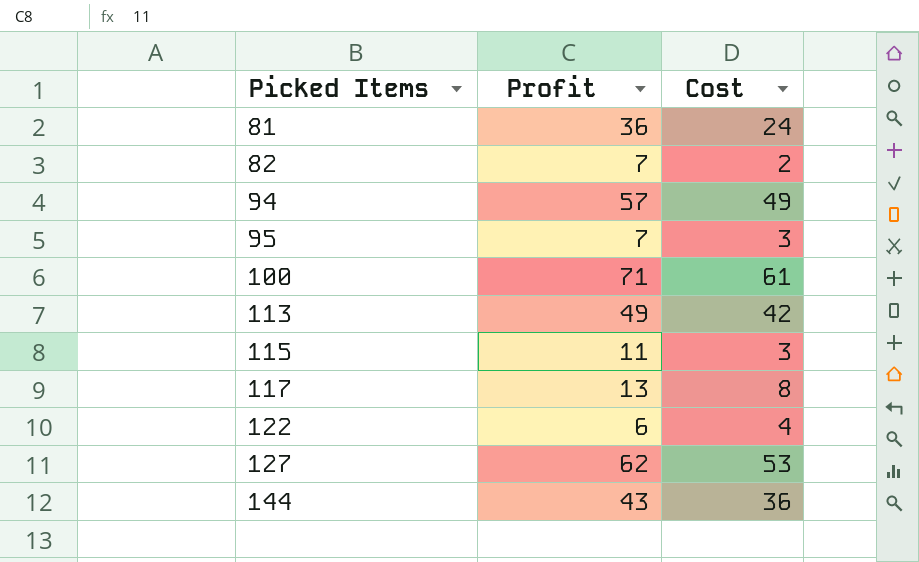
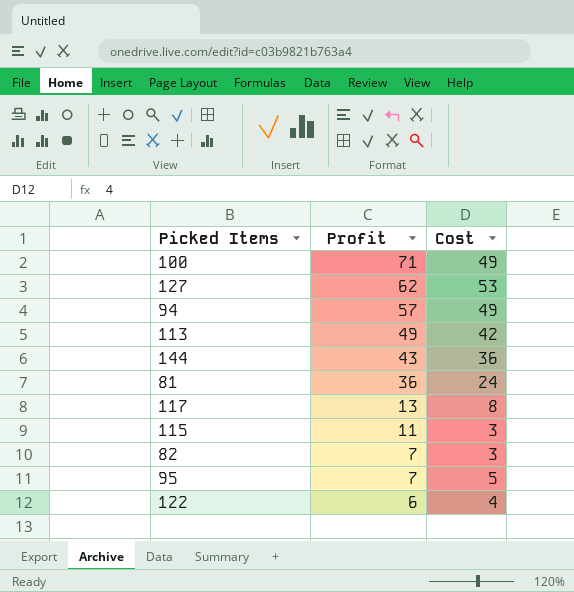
row order: Picked Items ascending -> Profit descending
100 | Cost: 61 -> 49
82 | Cost: 2 -> 3
95 | Cost: 3 -> 5

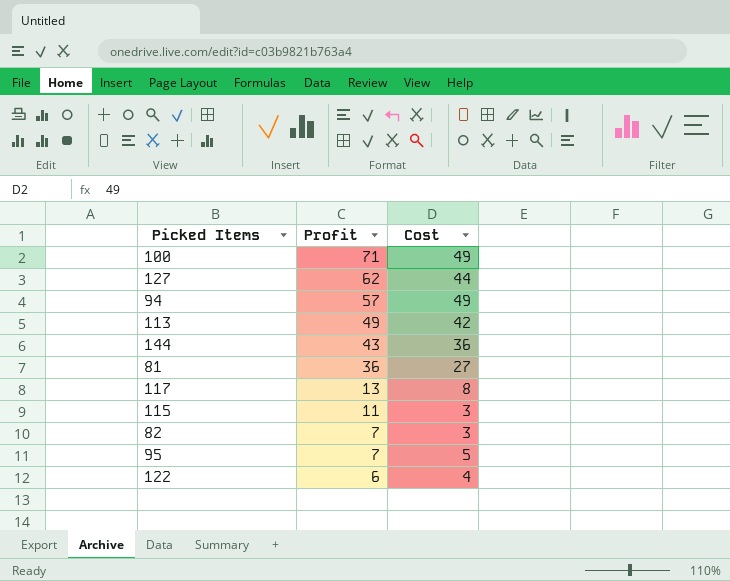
127 | Cost: 53 -> 44
81 | Cost: 24 -> 27

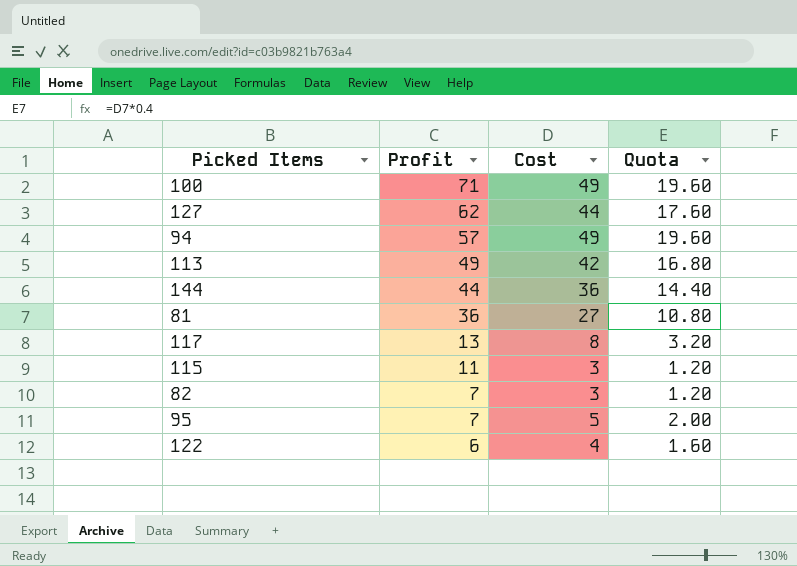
column Quota | formula: none -> [Cost] * 0.4
144 | Profit: 43 -> 44

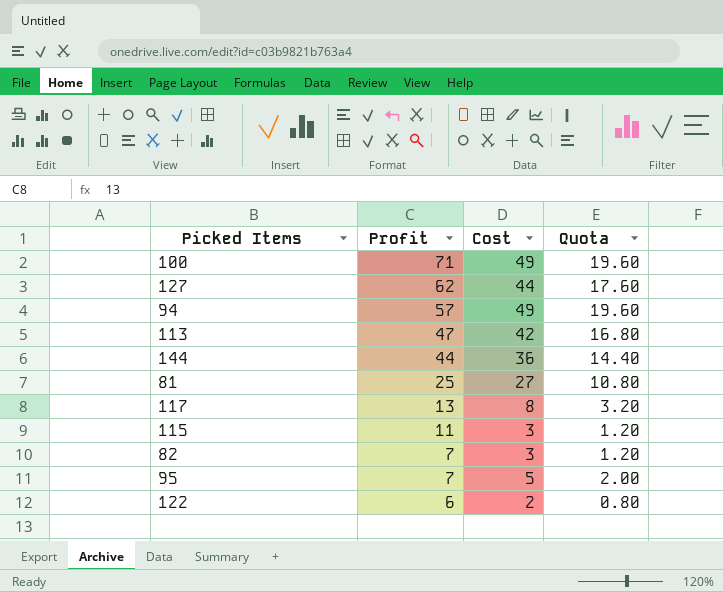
113 | Profit: 49 -> 47
81 | Profit: 36 -> 25
122 | Cost: 4 -> 2
122 | Quota: 1.60 -> 0.80

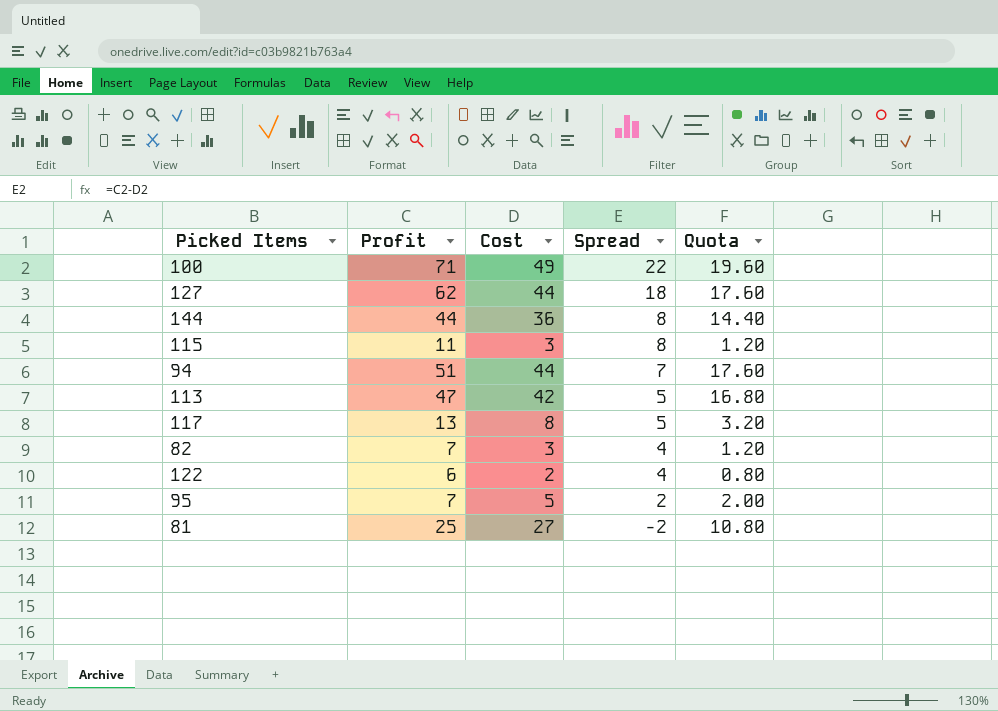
row order: Profit descending -> Spread descending
column Spread | formula: none -> [Profit] - [Cost]
94 | Profit: 57 -> 51
94 | Cost: 49 -> 44
94 | Quota: 19.60 -> 17.60

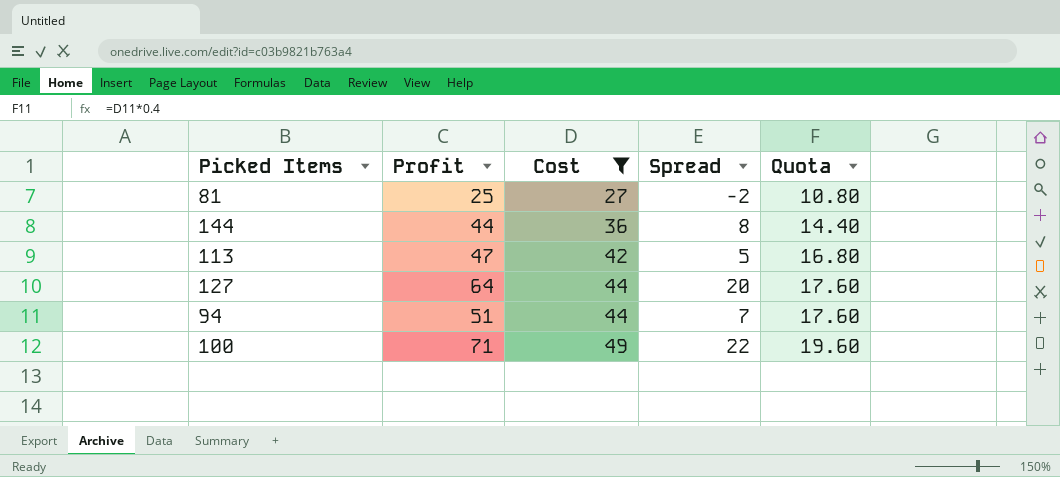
filter: none -> Cost >= 27
row order: Spread descending -> Cost ascending
127 | Profit: 62 -> 64
127 | Spread: 18 -> 20

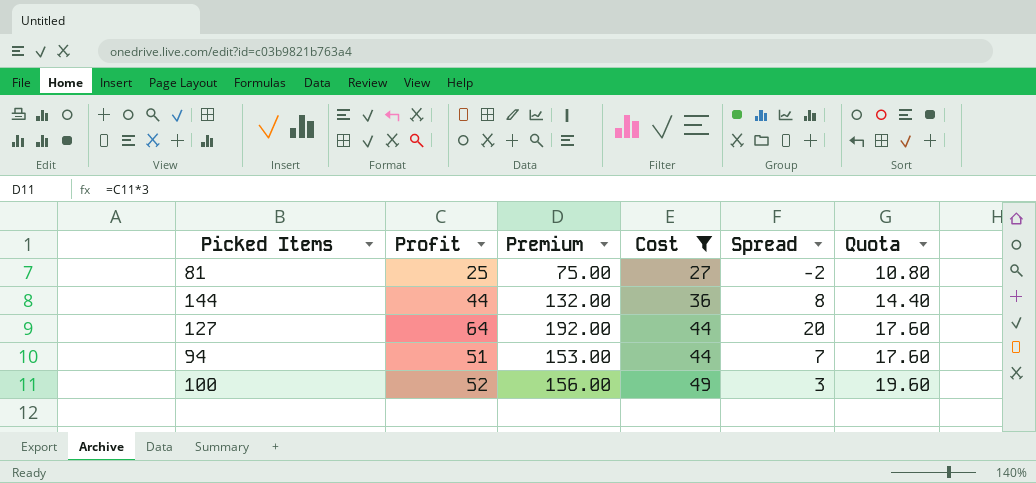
column Premium | formula: none -> [Profit] * 3
row 113: 47 | 42 | 5 | 16.80 -> none
100 | Profit: 71 -> 52
100 | Spread: 22 -> 3

